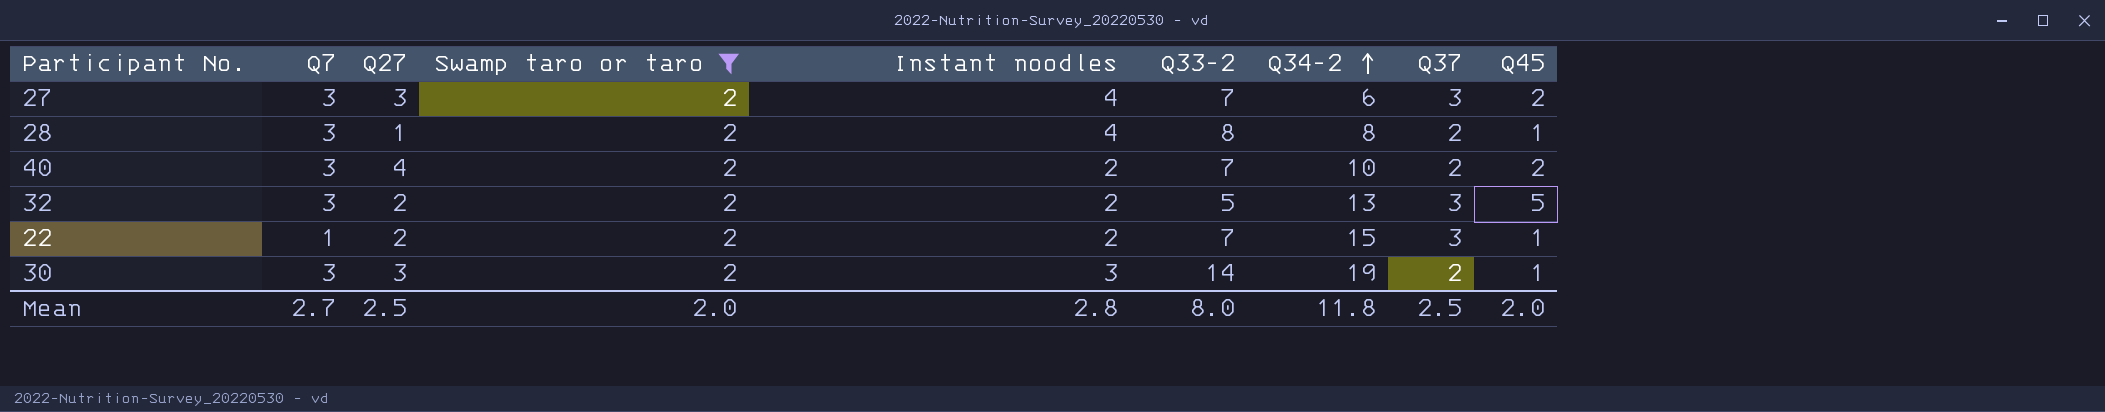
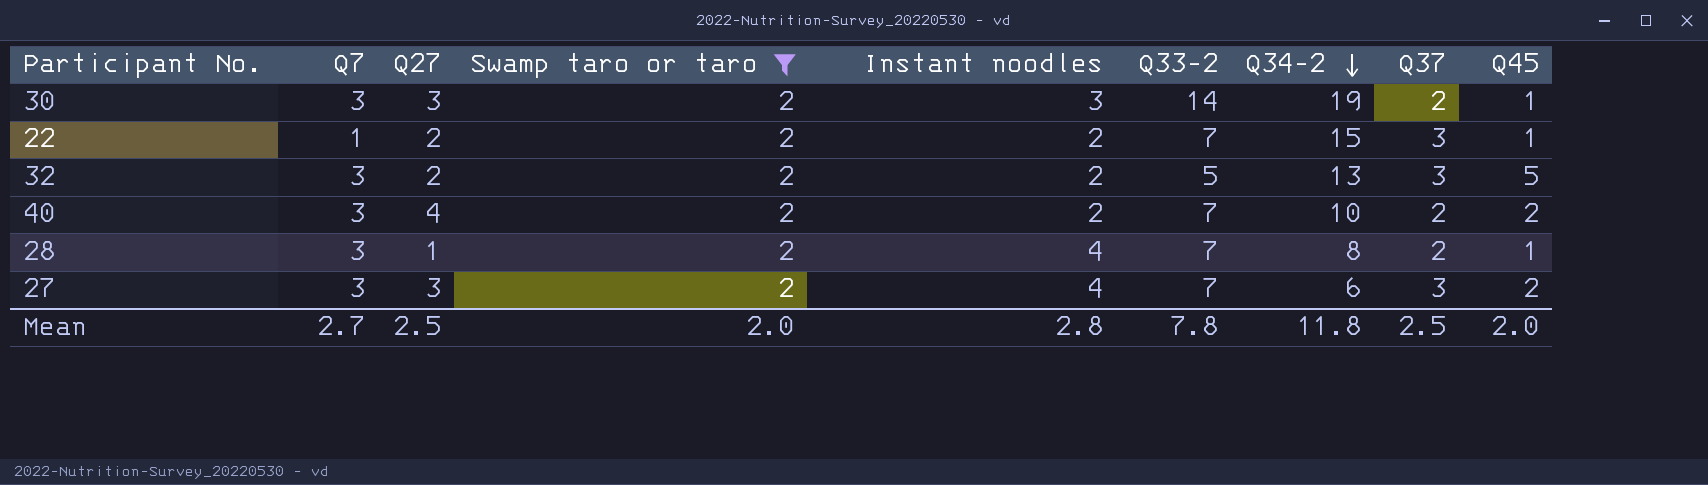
row order: Q34-2 ascending -> Q34-2 descending
28 | Q33-2: 8 -> 7
Mean | Q33-2: 8.0 -> 7.8

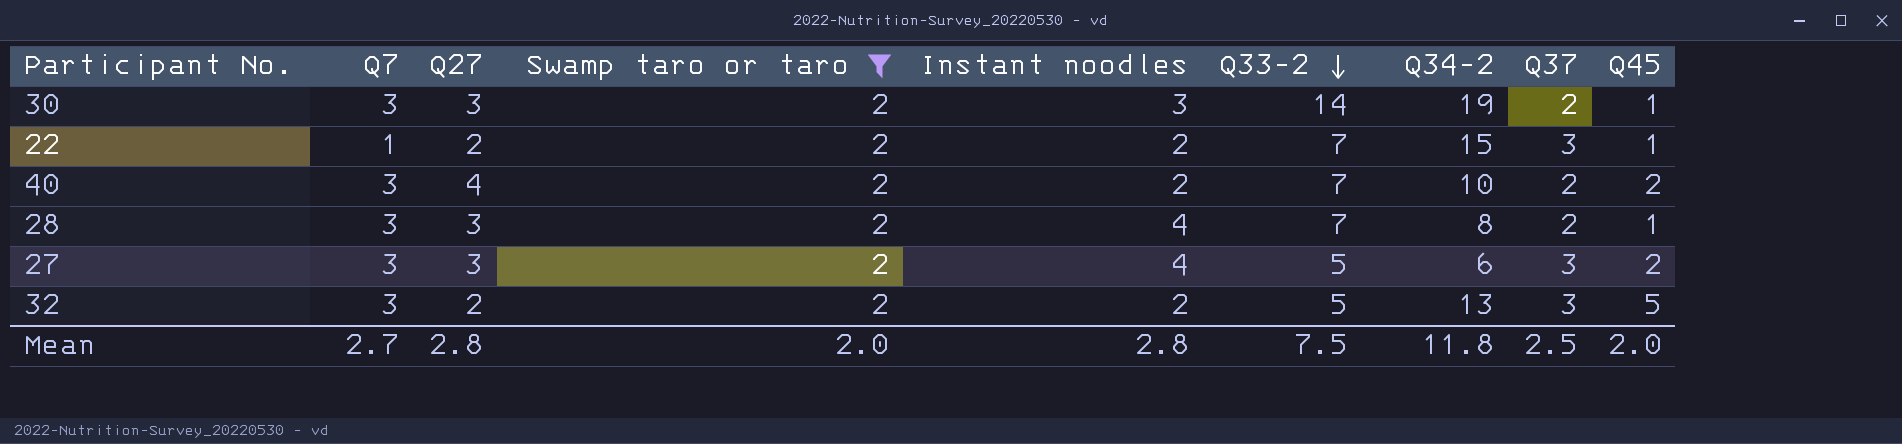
row order: Q34-2 descending -> Q33-2 descending
28 | Q27: 1 -> 3
27 | Q33-2: 7 -> 5
Mean | Q27: 2.5 -> 2.8
Mean | Q33-2: 7.8 -> 7.5

